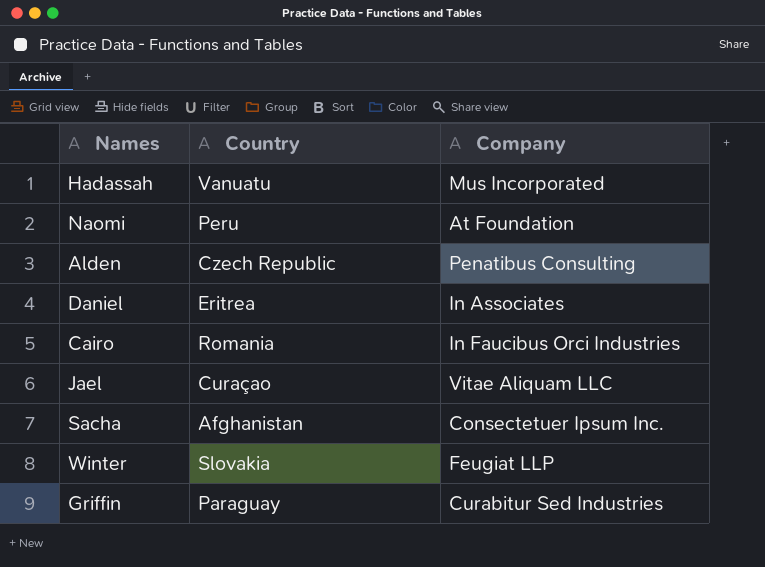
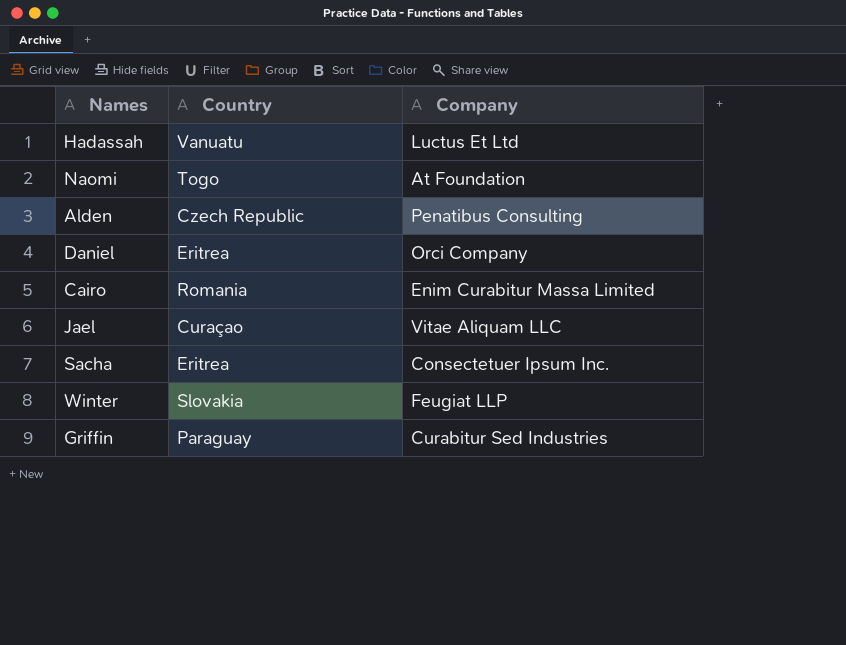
Hadassah | Company: Mus Incorporated -> Luctus Et Ltd
Naomi | Country: Peru -> Togo
Daniel | Company: In Associates -> Orci Company
Cairo | Company: In Faucibus Orci Industries -> Enim Curabitur Massa Limited
Sacha | Country: Afghanistan -> Eritrea

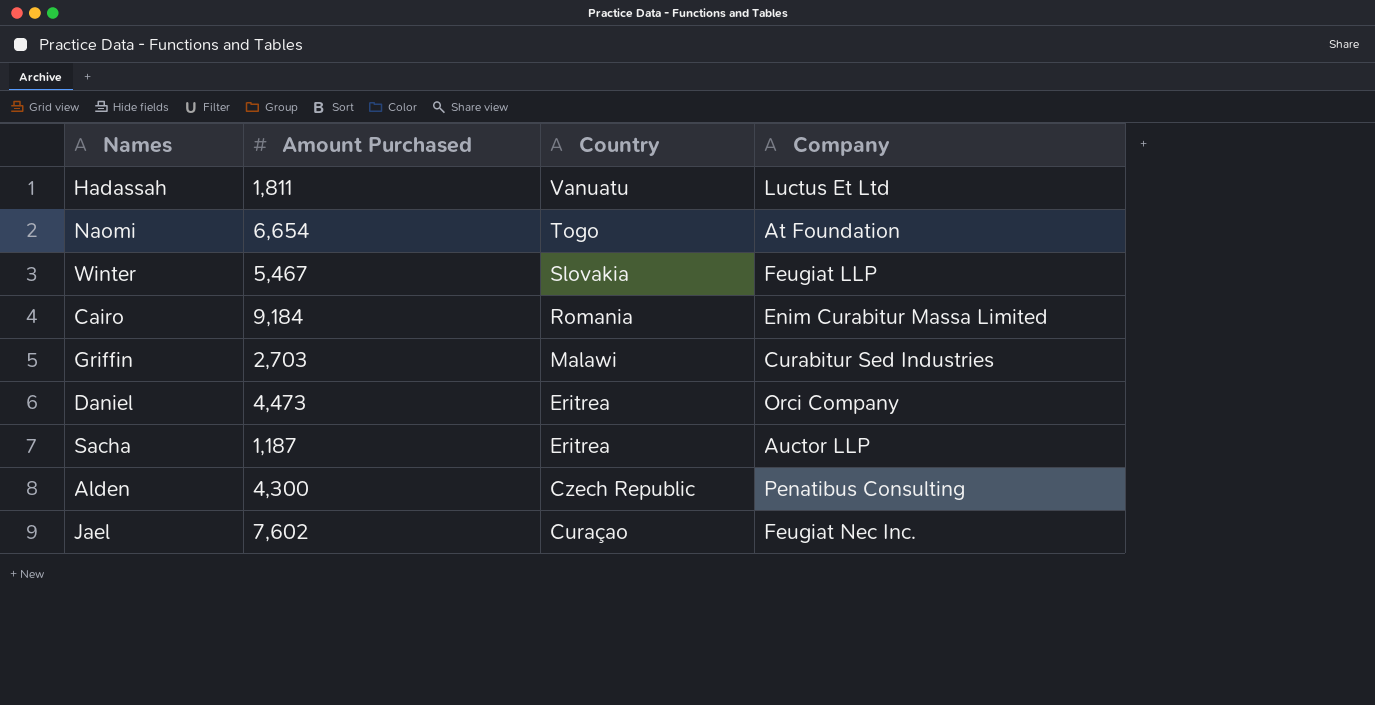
row order: none -> Country descending
column Amount Purchased | position: none -> 2
Griffin | Country: Paraguay -> Malawi
Sacha | Company: Consectetuer Ipsum Inc. -> Auctor LLP
Jael | Company: Vitae Aliquam LLC -> Feugiat Nec Inc.

